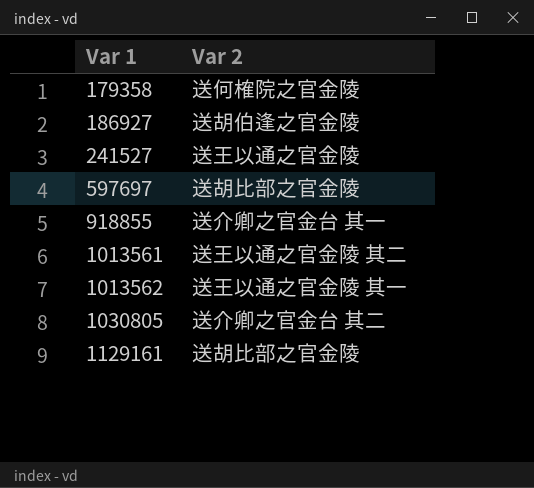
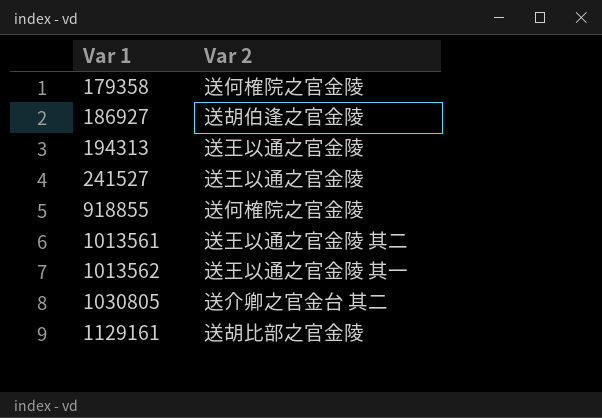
row 597697: 送胡比部之官金陵 -> none
row 194313: none -> 送王以通之官金陵
918855 | Var 2: 送介卿之官金台 其一 -> 送何榷院之官金陵

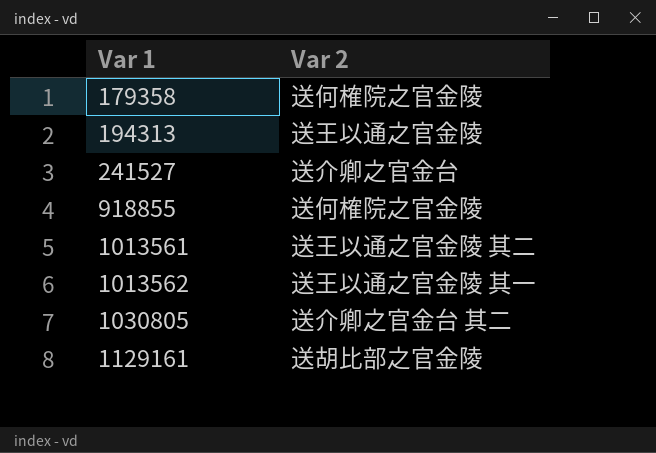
row 186927: 送胡伯逢之官金陵 -> none
241527 | Var 2: 送王以通之官金陵 -> 送介卿之官金台

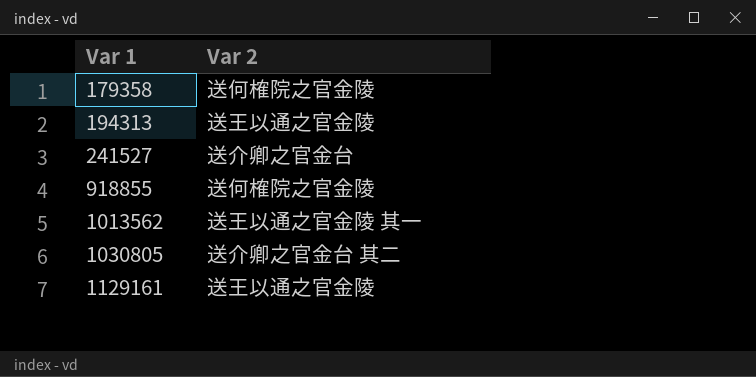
row 1013561: 送王以通之官金陵 其二 -> none
1129161 | Var 2: 送胡比部之官金陵 -> 送王以通之官金陵

